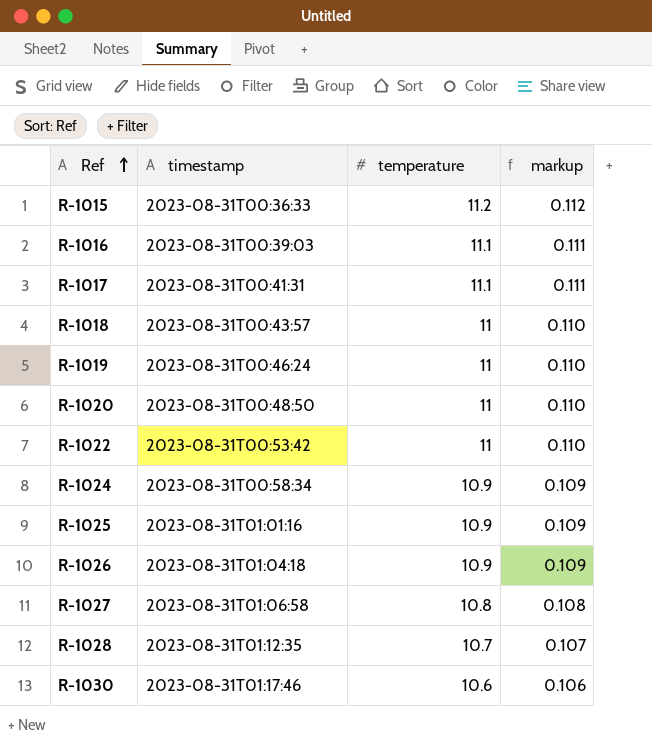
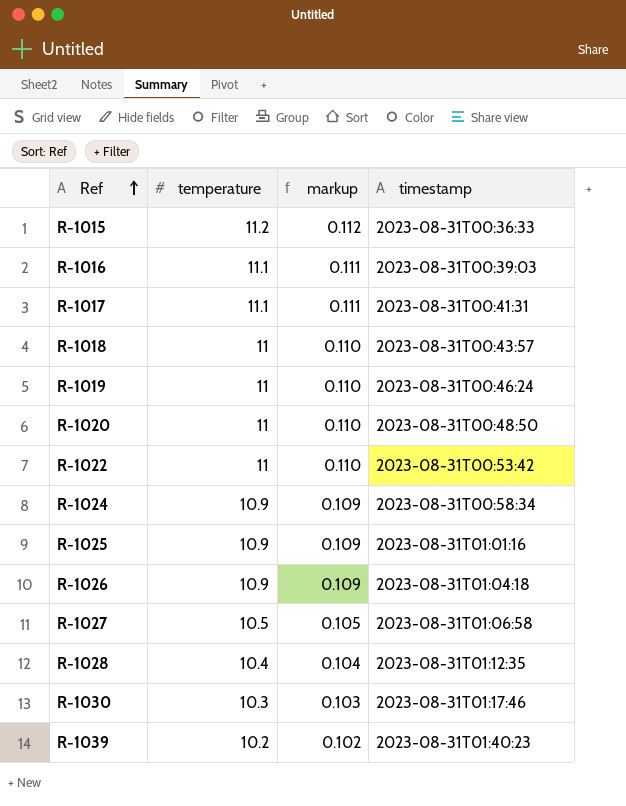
column timestamp | position: 2 -> 4
R-1027 | temperature: 10.8 -> 10.5
R-1027 | markup: 0.108 -> 0.105
R-1028 | temperature: 10.7 -> 10.4
R-1028 | markup: 0.107 -> 0.104
R-1030 | temperature: 10.6 -> 10.3
R-1030 | markup: 0.106 -> 0.103
row R-1039: none -> 10.2 | 0.102 | 2023-08-31T01:40:23

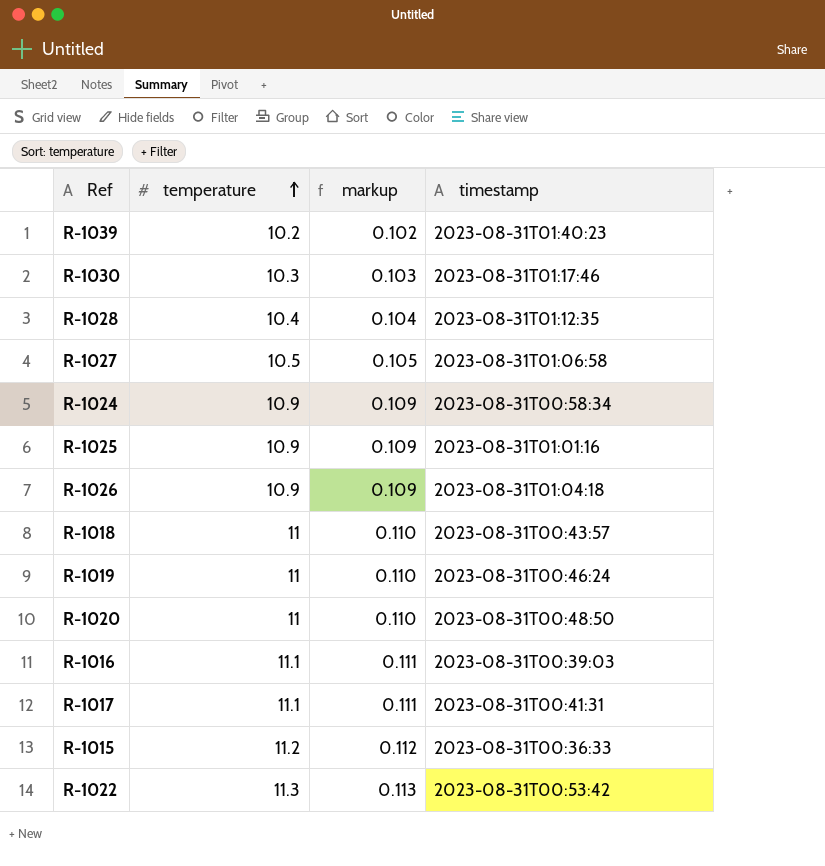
row order: Ref ascending -> temperature ascending
R-1022 | temperature: 11 -> 11.3
R-1022 | markup: 0.110 -> 0.113

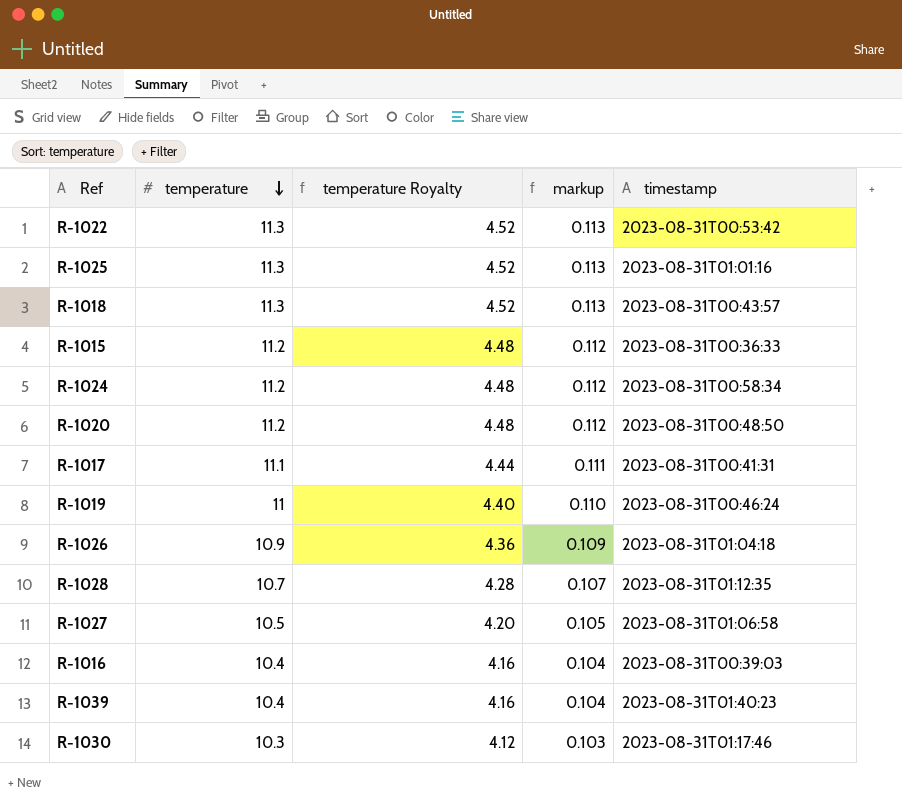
row order: temperature ascending -> temperature descending
column temperature Royalty | formula: none -> [temperature] * 0.4
R-1025 | temperature: 10.9 -> 11.3
R-1025 | markup: 0.109 -> 0.113
R-1018 | temperature: 11 -> 11.3
R-1018 | markup: 0.110 -> 0.113
R-1024 | temperature: 10.9 -> 11.2
R-1024 | markup: 0.109 -> 0.112
R-1020 | temperature: 11 -> 11.2
R-1020 | markup: 0.110 -> 0.112
R-1028 | temperature: 10.4 -> 10.7
R-1028 | markup: 0.104 -> 0.107
R-1016 | temperature: 11.1 -> 10.4
R-1016 | markup: 0.111 -> 0.104
R-1039 | temperature: 10.2 -> 10.4
R-1039 | markup: 0.102 -> 0.104

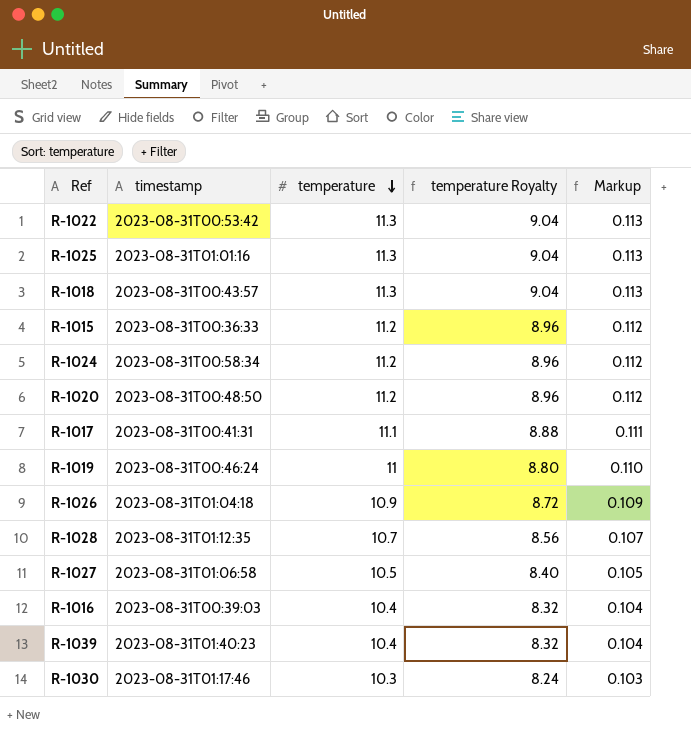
column timestamp | position: 5 -> 2
column temperature Royalty | formula: [temperature] * 0.4 -> [temperature] * 0.8
column name: markup -> Markup

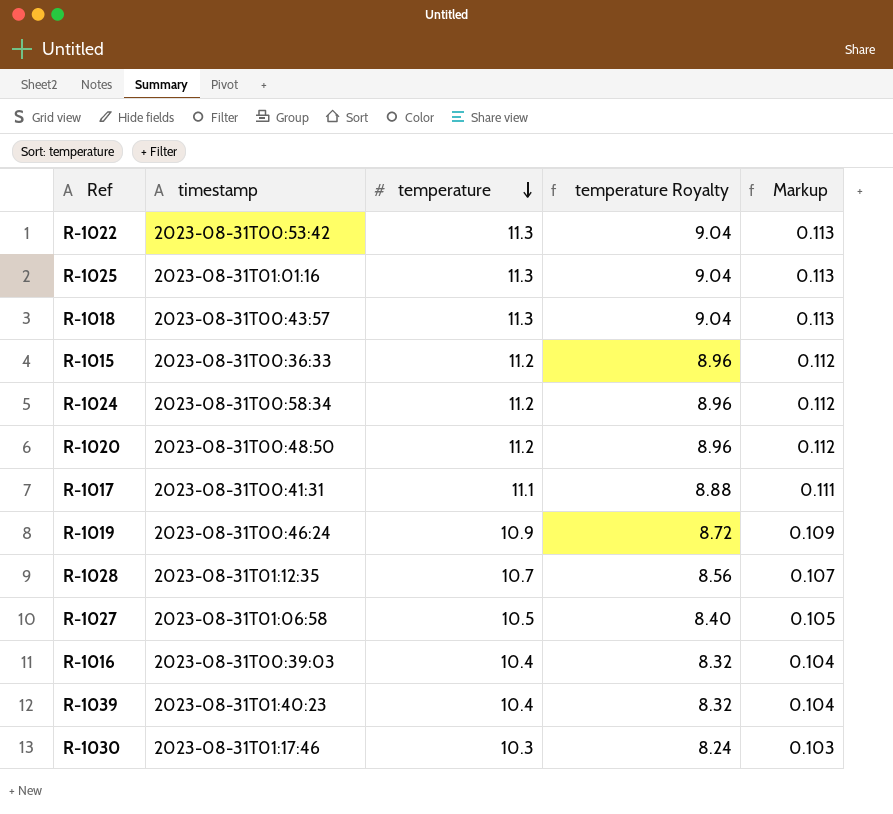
row R-1026: 2023-08-31T01:04:18 | 10.9 | 8.72 | 0.109 -> none
R-1019 | temperature: 11 -> 10.9
R-1019 | temperature Royalty: 8.80 -> 8.72
R-1019 | Markup: 0.110 -> 0.109

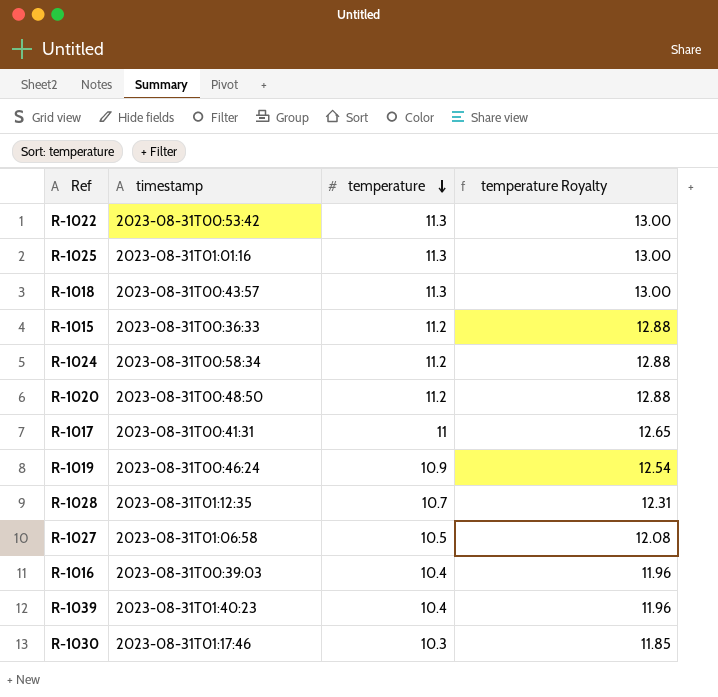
column Markup | formula: [temperature] * 0.01 -> none
column temperature Royalty | formula: [temperature] * 0.8 -> [temperature] * 1.15
R-1017 | temperature: 11.1 -> 11

